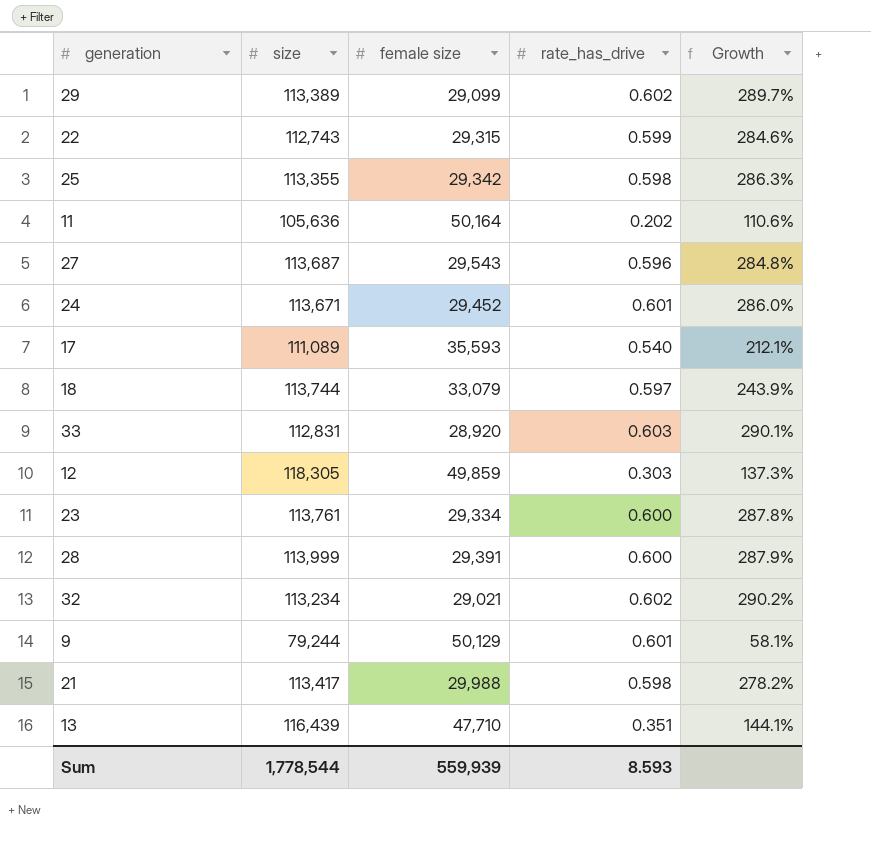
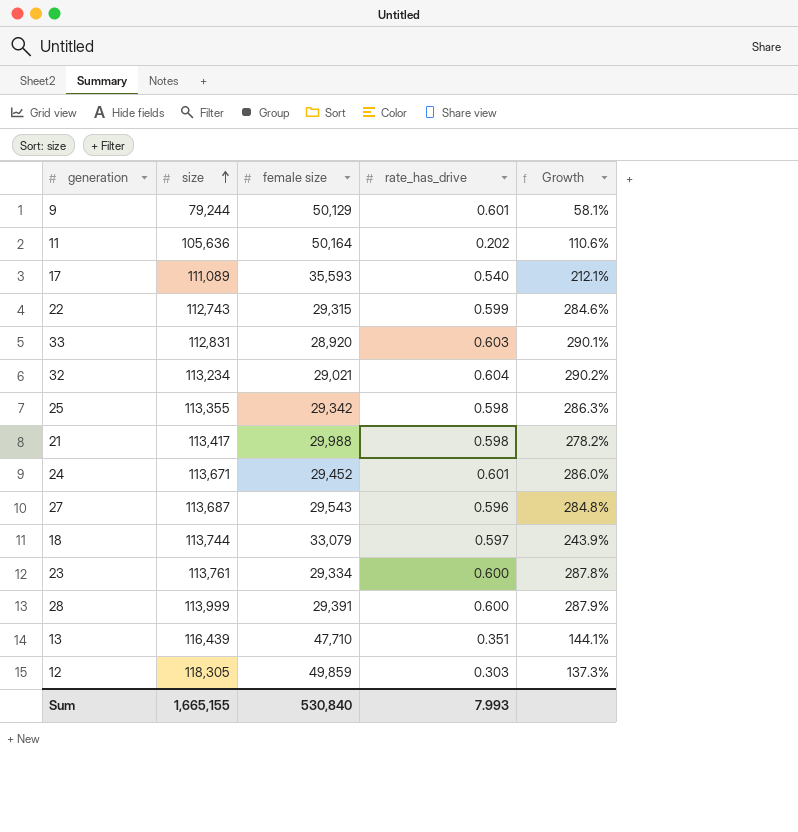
row order: none -> size ascending
row 29: 113,389 | 29,099 | 0.602 | 289.7% -> none
32 | rate_has_drive: 0.602 -> 0.604
Sum | size: 1,778,544 -> 1,665,155
Sum | female size: 559,939 -> 530,840
Sum | rate_has_drive: 8.593 -> 7.993

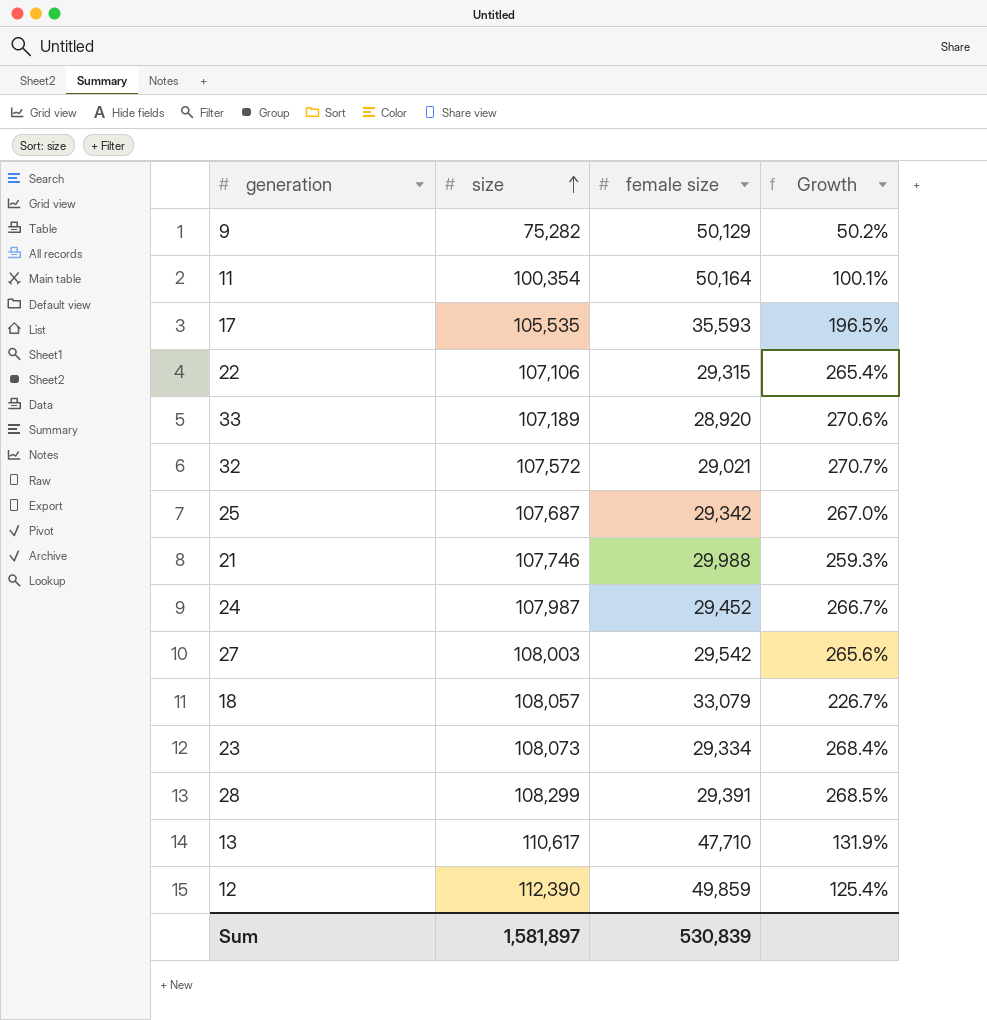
column rate_has_drive | position: 4 -> none
9 | size: 79,244 -> 75,282
9 | Growth: 58.1% -> 50.2%
11 | size: 105,636 -> 100,354
11 | Growth: 110.6% -> 100.1%
17 | size: 111,089 -> 105,535
17 | Growth: 212.1% -> 196.5%
22 | size: 112,743 -> 107,106
22 | Growth: 284.6% -> 265.4%
33 | size: 112,831 -> 107,189
33 | Growth: 290.1% -> 270.6%
32 | size: 113,234 -> 107,572
32 | Growth: 290.2% -> 270.7%
25 | size: 113,355 -> 107,687
25 | Growth: 286.3% -> 267.0%
21 | size: 113,417 -> 107,746
21 | Growth: 278.2% -> 259.3%
24 | size: 113,671 -> 107,987
24 | Growth: 286.0% -> 266.7%
27 | size: 113,687 -> 108,003
27 | female size: 29,543 -> 29,542
27 | Growth: 284.8% -> 265.6%
18 | size: 113,744 -> 108,057
18 | Growth: 243.9% -> 226.7%
23 | size: 113,761 -> 108,073
23 | Growth: 287.8% -> 268.4%
28 | size: 113,999 -> 108,299
28 | Growth: 287.9% -> 268.5%
13 | size: 116,439 -> 110,617
13 | Growth: 144.1% -> 131.9%
12 | size: 118,305 -> 112,390
12 | Growth: 137.3% -> 125.4%
Sum | size: 1,665,155 -> 1,581,897
Sum | female size: 530,840 -> 530,839

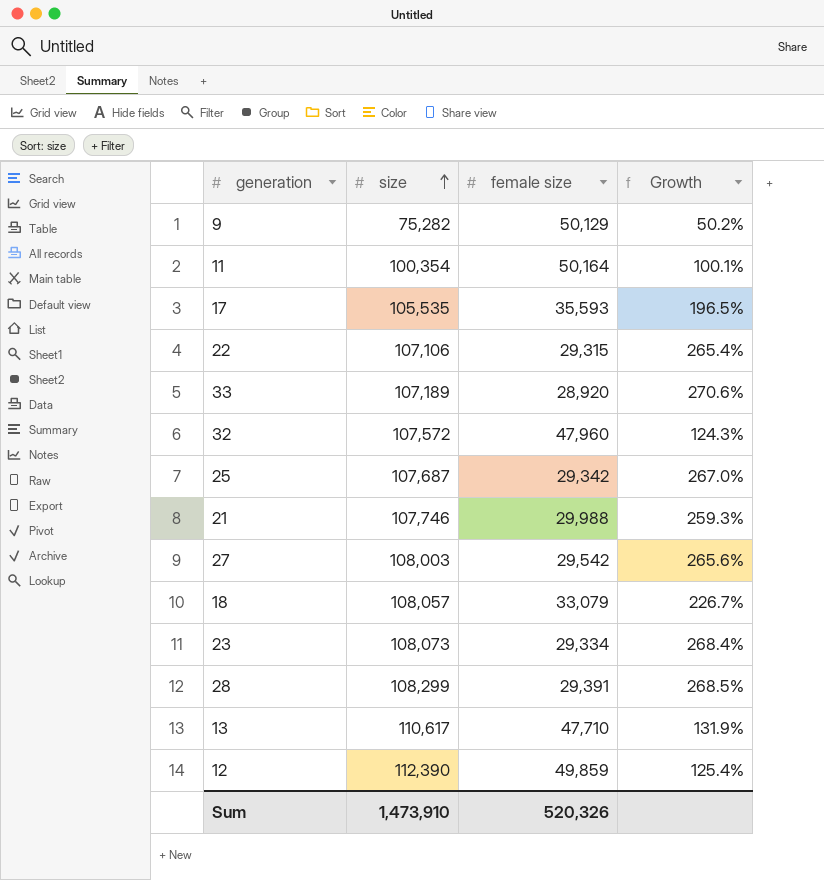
row 24: 107,987 | 29,452 | 266.7% -> none
32 | female size: 29,021 -> 47,960
32 | Growth: 270.7% -> 124.3%
Sum | size: 1,581,897 -> 1,473,910
Sum | female size: 530,839 -> 520,326

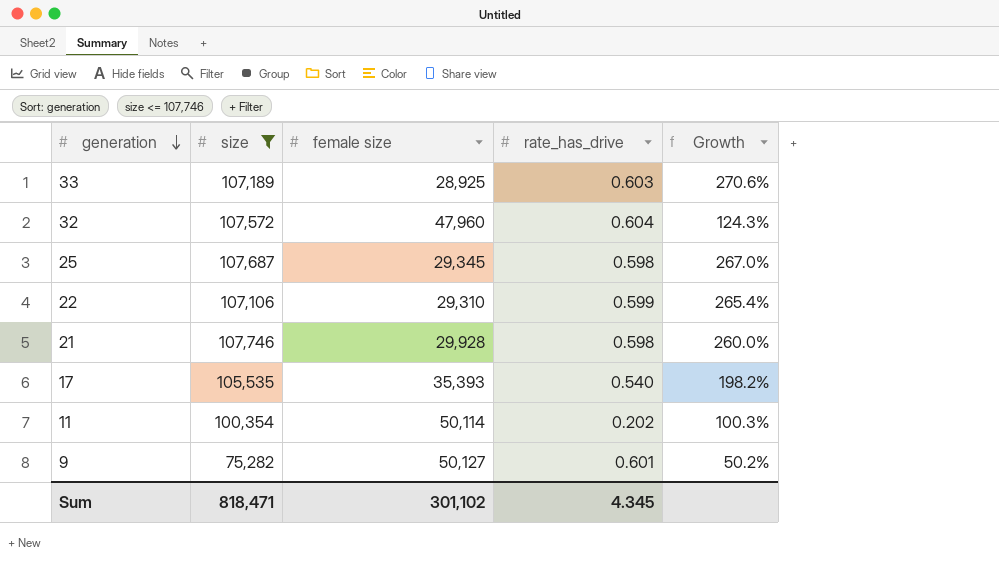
filter: none -> size <= 107,746
row order: size ascending -> generation descending
column rate_has_drive | position: none -> 4
33 | female size: 28,920 -> 28,925
25 | female size: 29,342 -> 29,345
22 | female size: 29,315 -> 29,310
21 | female size: 29,988 -> 29,928
21 | Growth: 259.3% -> 260.0%
17 | female size: 35,593 -> 35,393
17 | Growth: 196.5% -> 198.2%
11 | female size: 50,164 -> 50,114
11 | Growth: 100.1% -> 100.3%
9 | female size: 50,129 -> 50,127
Sum | size: 1,473,910 -> 818,471
Sum | female size: 520,326 -> 301,102

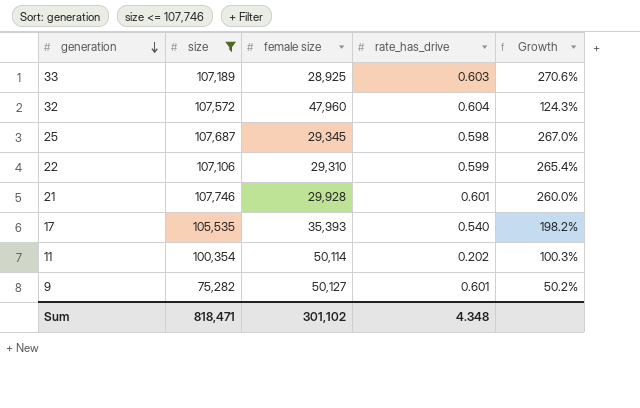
21 | rate_has_drive: 0.598 -> 0.601
Sum | rate_has_drive: 4.345 -> 4.348

